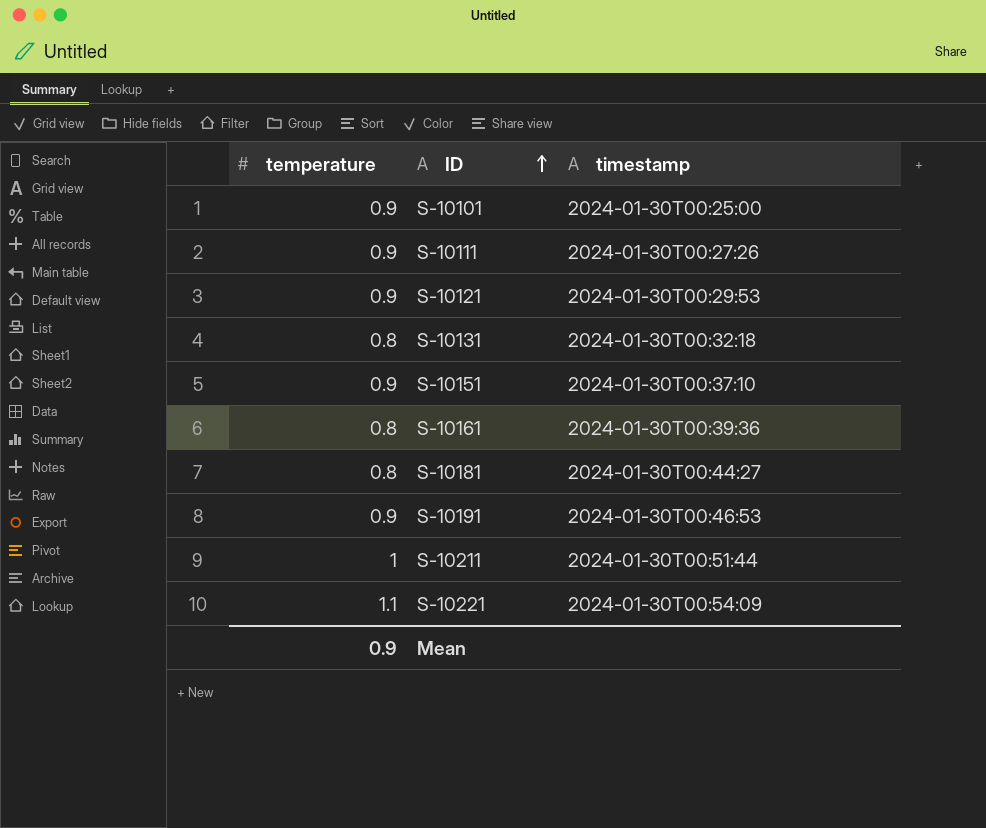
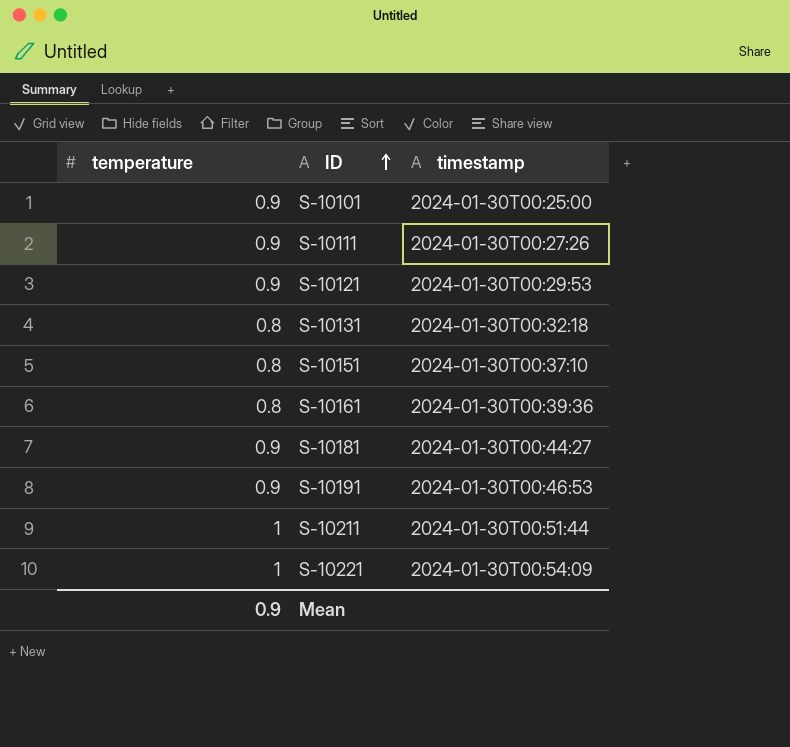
S-10151 | temperature: 0.9 -> 0.8
S-10181 | temperature: 0.8 -> 0.9
S-10221 | temperature: 1.1 -> 1

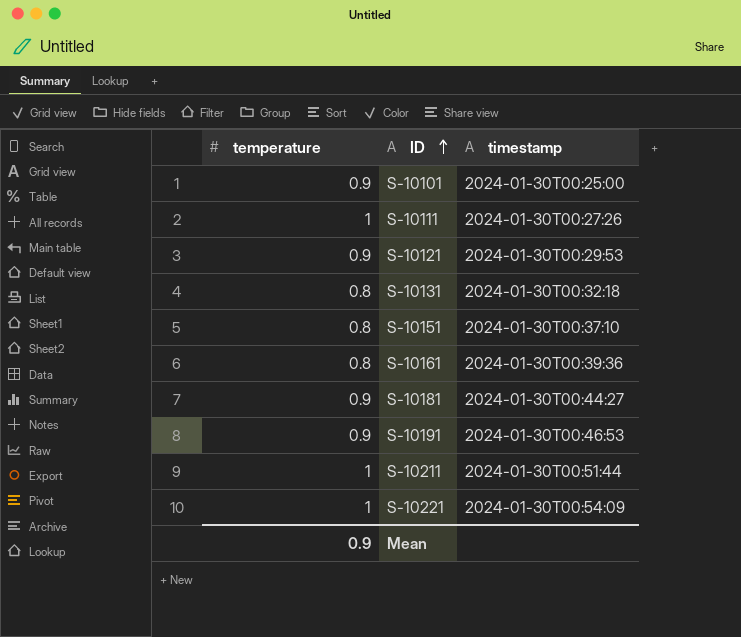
S-10111 | temperature: 0.9 -> 1

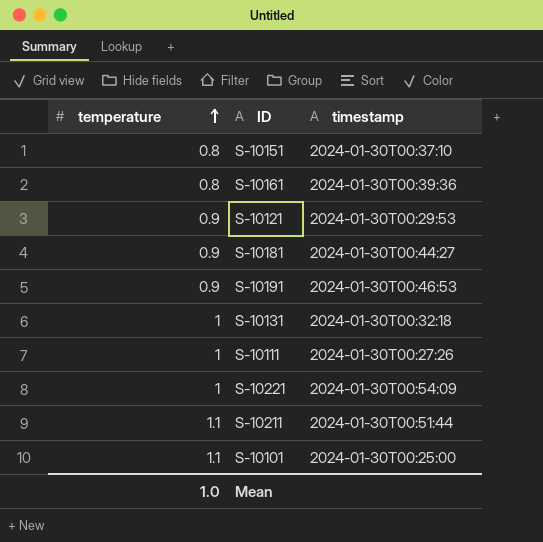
row order: ID ascending -> temperature ascending
S-10131 | temperature: 0.8 -> 1
S-10211 | temperature: 1 -> 1.1
S-10101 | temperature: 0.9 -> 1.1
Mean | temperature: 0.9 -> 1.0

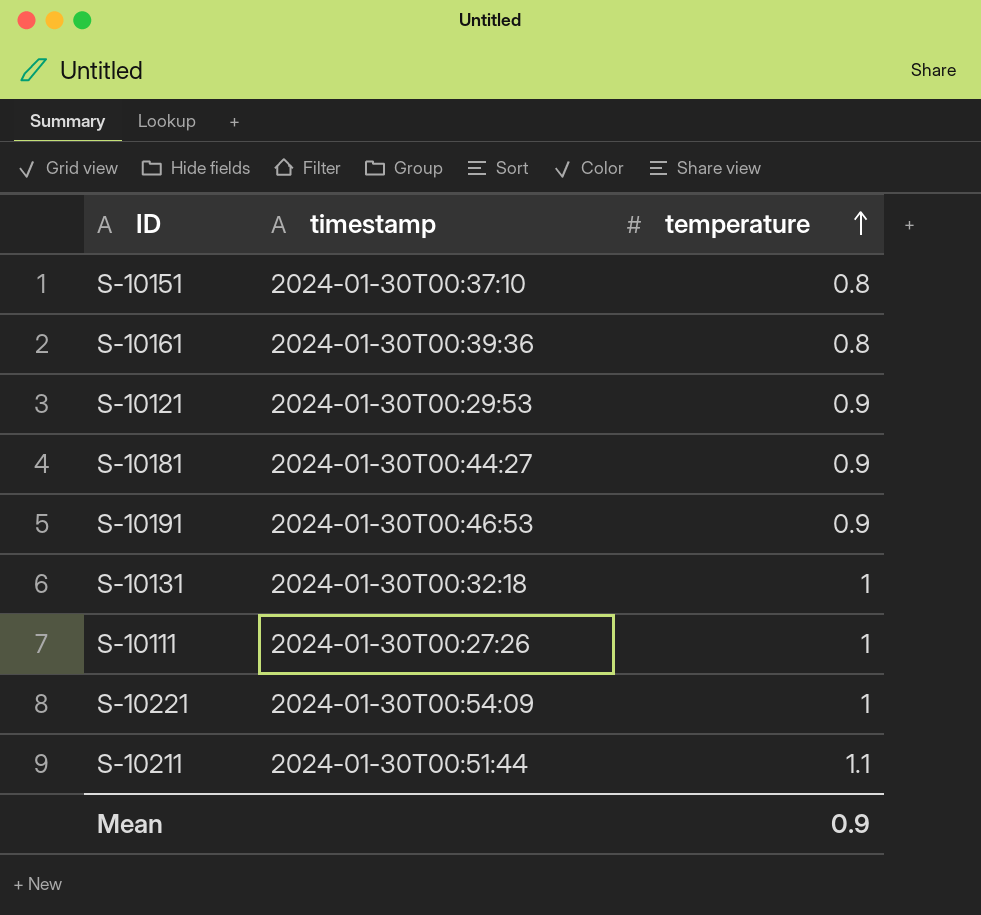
column temperature | position: 1 -> 3
row S-10101: 1.1 | 2024-01-30T00:25:00 -> none
Mean | temperature: 1.0 -> 0.9

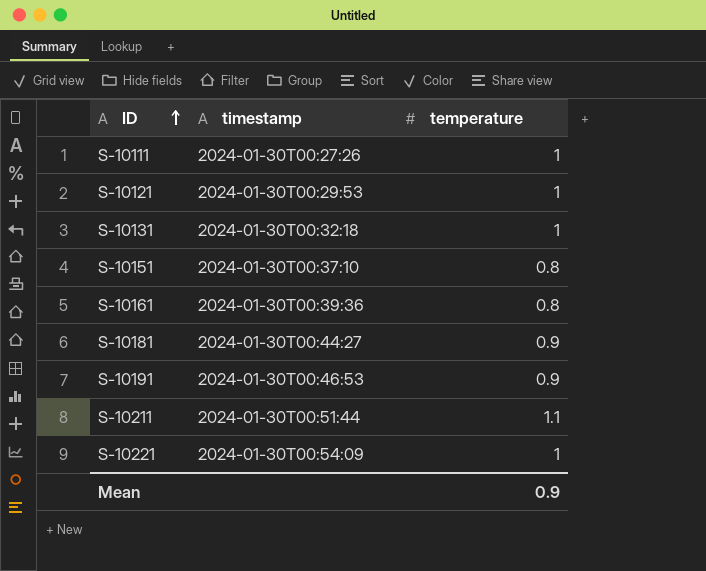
row order: temperature ascending -> ID ascending
S-10121 | temperature: 0.9 -> 1

